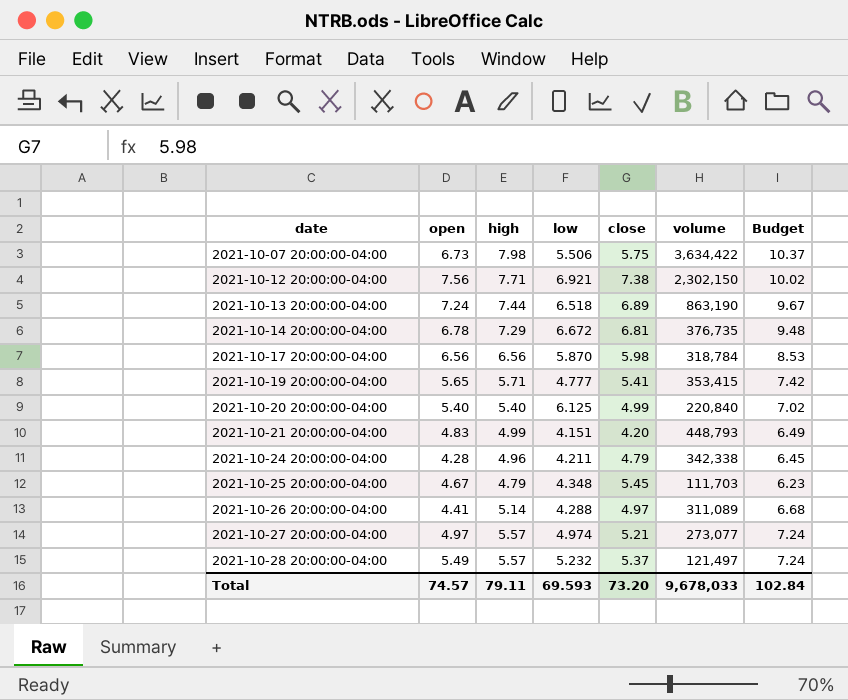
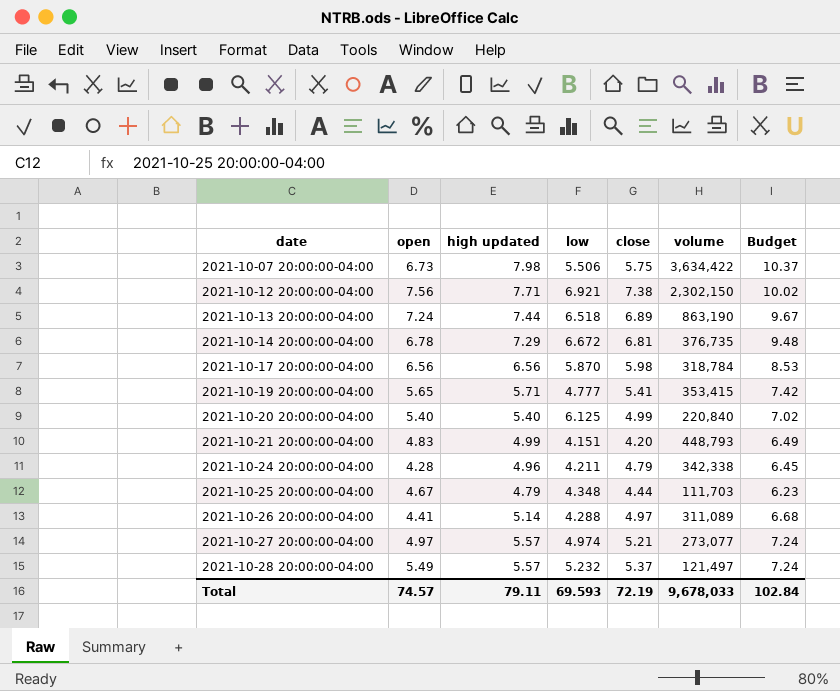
column name: high -> high updated
2021-10-25 20:00:00-04:00 | close: 5.45 -> 4.44
Total | close: 73.20 -> 72.19

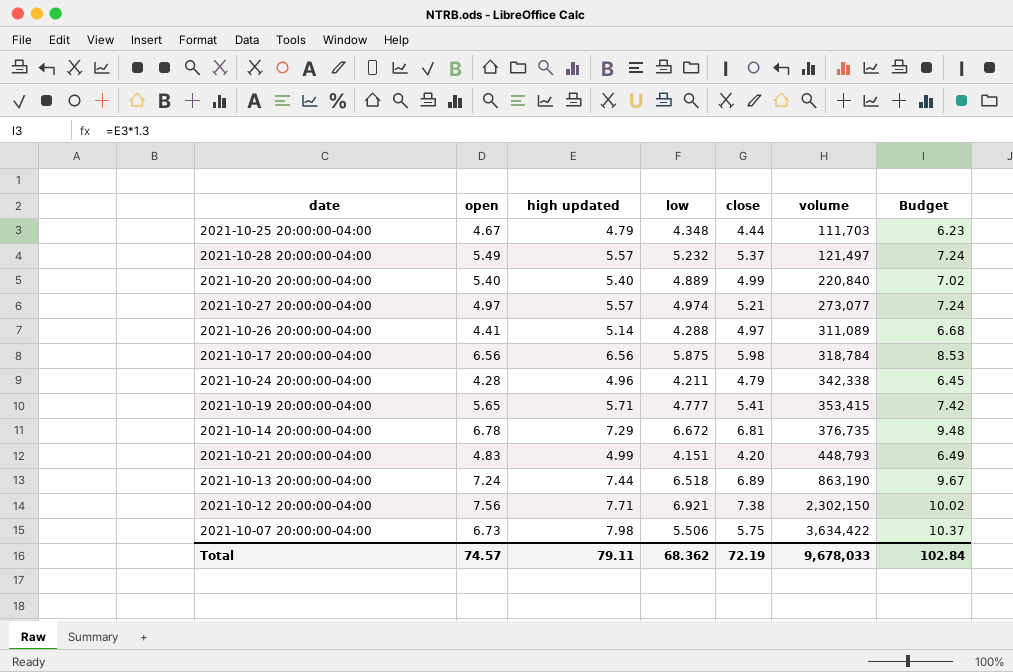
row order: date ascending -> volume ascending
2021-10-20 20:00:00-04:00 | low: 6.125 -> 4.889
2021-10-17 20:00:00-04:00 | low: 5.870 -> 5.875
Total | low: 69.593 -> 68.362

